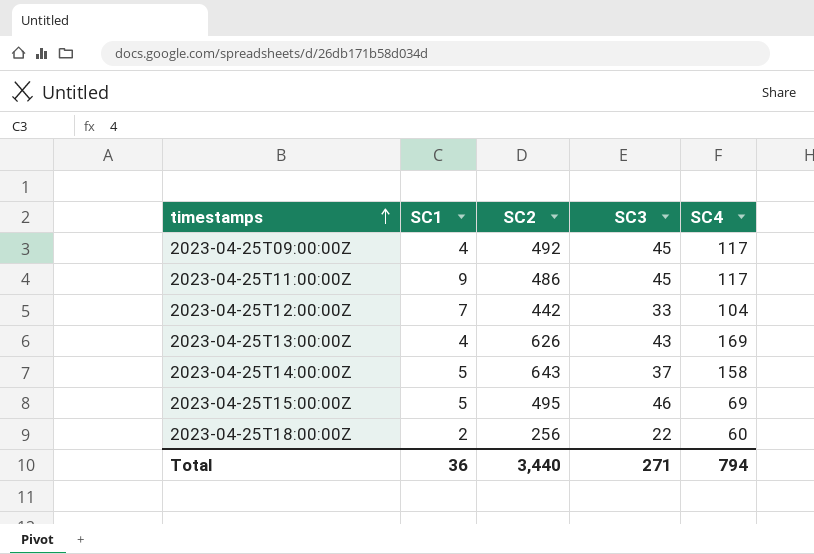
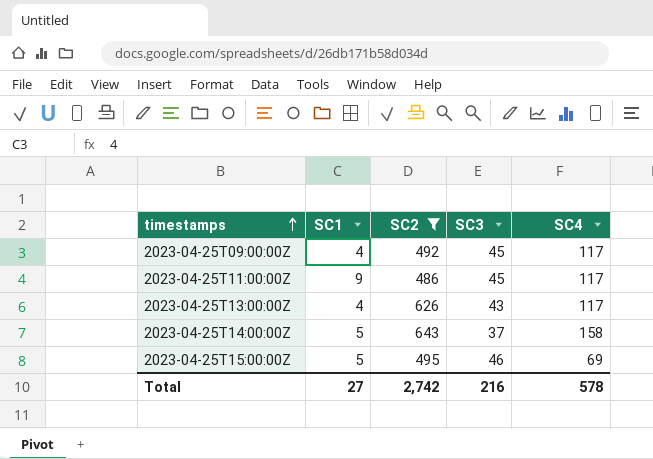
filter: none -> SC2 >= 486
2023-04-25T13:00:00Z | SC4: 169 -> 117
Total | SC1: 36 -> 27
Total | SC2: 3,440 -> 2,742
Total | SC3: 271 -> 216
Total | SC4: 794 -> 578

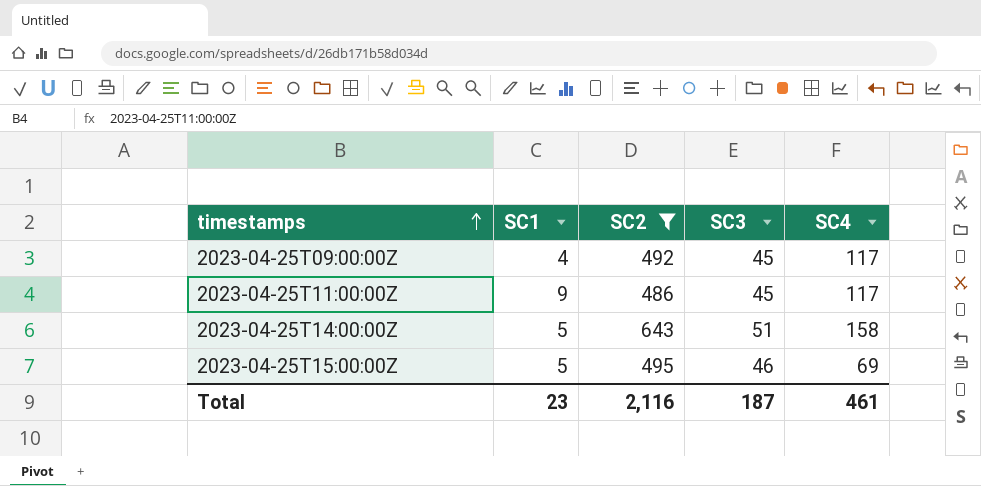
row 2023-04-25T13:00:00Z: 4 | 626 | 43 | 117 -> none
2023-04-25T14:00:00Z | SC3: 37 -> 51
Total | SC1: 27 -> 23
Total | SC2: 2,742 -> 2,116
Total | SC3: 216 -> 187
Total | SC4: 578 -> 461

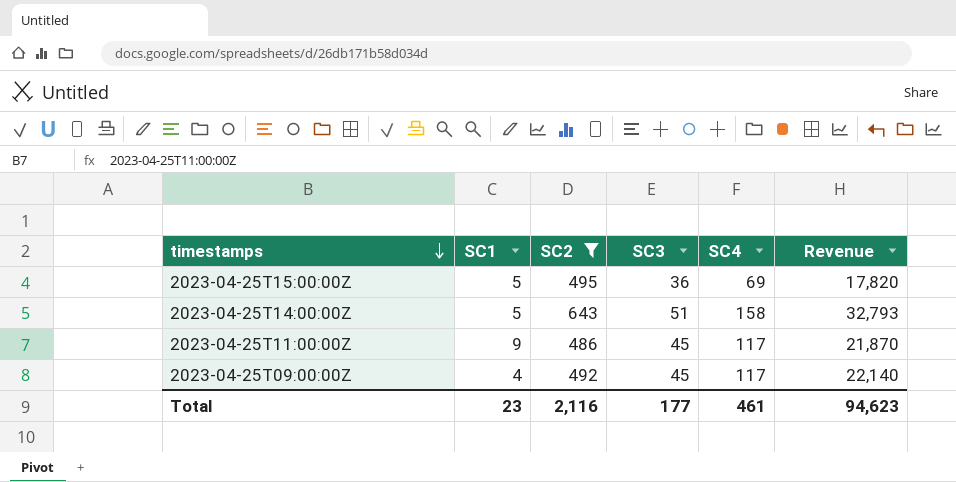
row order: timestamps ascending -> timestamps descending
column Revenue | formula: none -> [SC2] * [SC3]
2023-04-25T15:00:00Z | SC3: 46 -> 36
Total | SC3: 187 -> 177

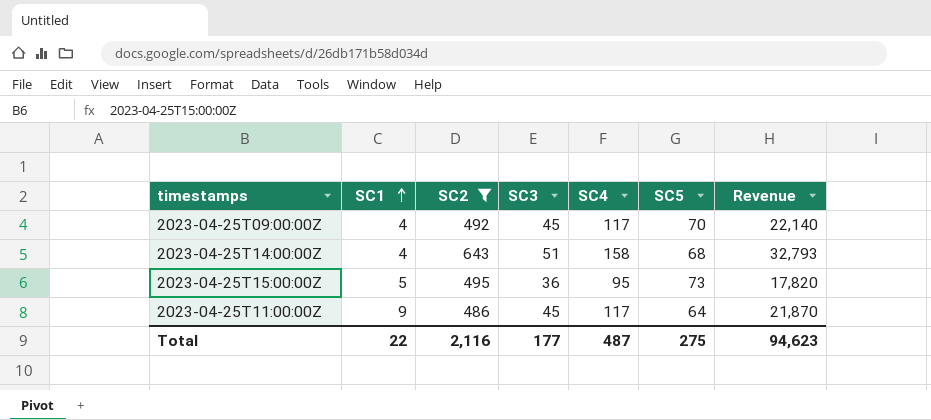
row order: timestamps descending -> SC1 ascending
column SC5 | position: none -> 6
2023-04-25T14:00:00Z | SC1: 5 -> 4
2023-04-25T15:00:00Z | SC4: 69 -> 95
Total | SC1: 23 -> 22
Total | SC4: 461 -> 487

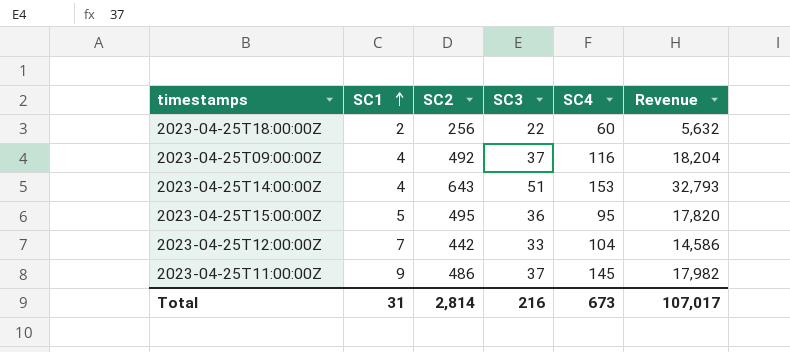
filter: SC2 >= 486 -> none
column SC5 | position: 6 -> none
2023-04-25T09:00:00Z | SC3: 45 -> 37
2023-04-25T09:00:00Z | SC4: 117 -> 116
2023-04-25T09:00:00Z | Revenue: 22,140 -> 18,204
2023-04-25T14:00:00Z | SC4: 158 -> 153
2023-04-25T11:00:00Z | SC3: 45 -> 37
2023-04-25T11:00:00Z | SC4: 117 -> 145
2023-04-25T11:00:00Z | Revenue: 21,870 -> 17,982
Total | SC1: 22 -> 31
Total | SC2: 2,116 -> 2,814
Total | SC3: 177 -> 216
Total | SC4: 487 -> 673
Total | Revenue: 94,623 -> 107,017

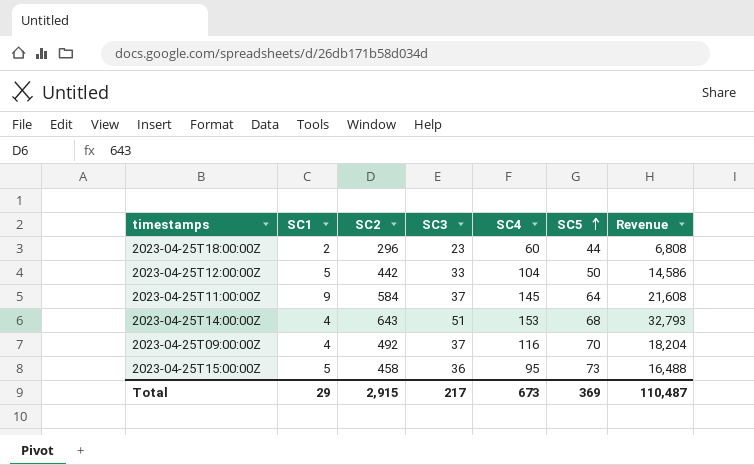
row order: SC1 ascending -> SC5 ascending
column SC5 | position: none -> 6
2023-04-25T18:00:00Z | SC2: 256 -> 296
2023-04-25T18:00:00Z | SC3: 22 -> 23
2023-04-25T18:00:00Z | Revenue: 5,632 -> 6,808
2023-04-25T12:00:00Z | SC1: 7 -> 5
2023-04-25T11:00:00Z | SC2: 486 -> 584
2023-04-25T11:00:00Z | Revenue: 17,982 -> 21,608
2023-04-25T15:00:00Z | SC2: 495 -> 458
2023-04-25T15:00:00Z | Revenue: 17,820 -> 16,488
Total | SC1: 31 -> 29
Total | SC2: 2,814 -> 2,915
Total | SC3: 216 -> 217
Total | Revenue: 107,017 -> 110,487

